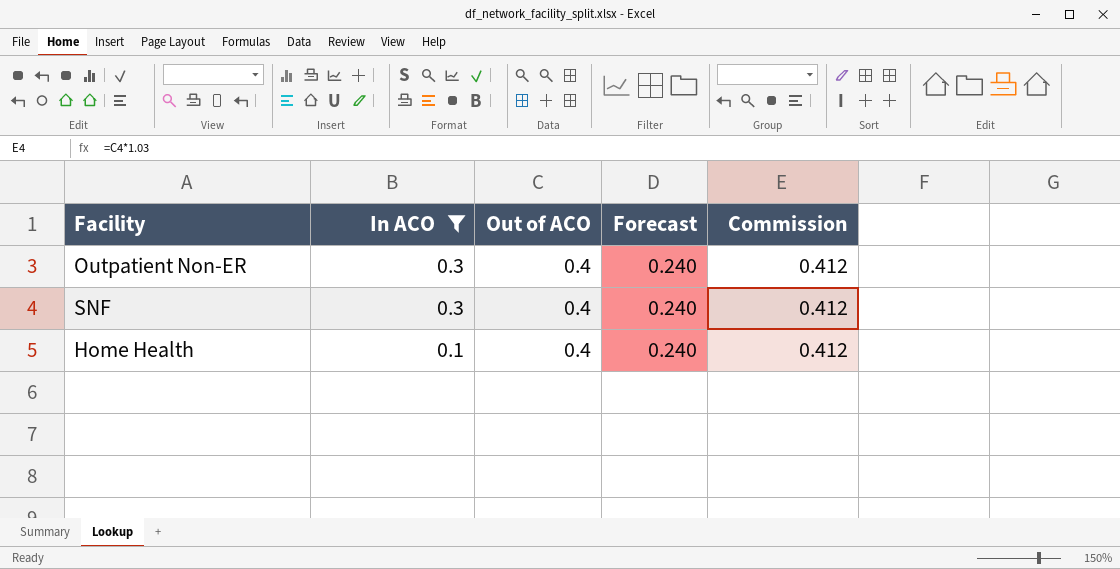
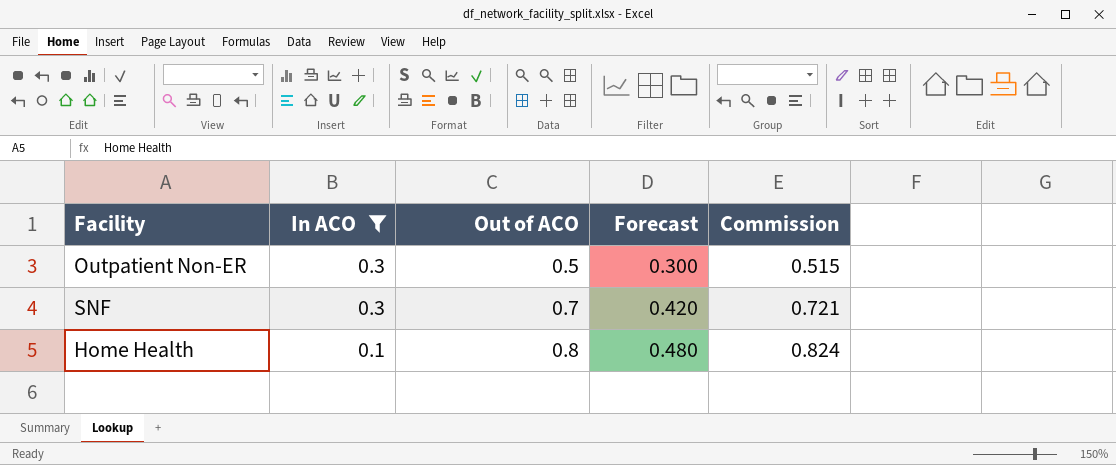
Outpatient Non-ER | Out of ACO: 0.4 -> 0.5
Outpatient Non-ER | Forecast: 0.240 -> 0.300
Outpatient Non-ER | Commission: 0.412 -> 0.515
SNF | Out of ACO: 0.4 -> 0.7
SNF | Forecast: 0.240 -> 0.420
SNF | Commission: 0.412 -> 0.721
Home Health | Out of ACO: 0.4 -> 0.8
Home Health | Forecast: 0.240 -> 0.480
Home Health | Commission: 0.412 -> 0.824

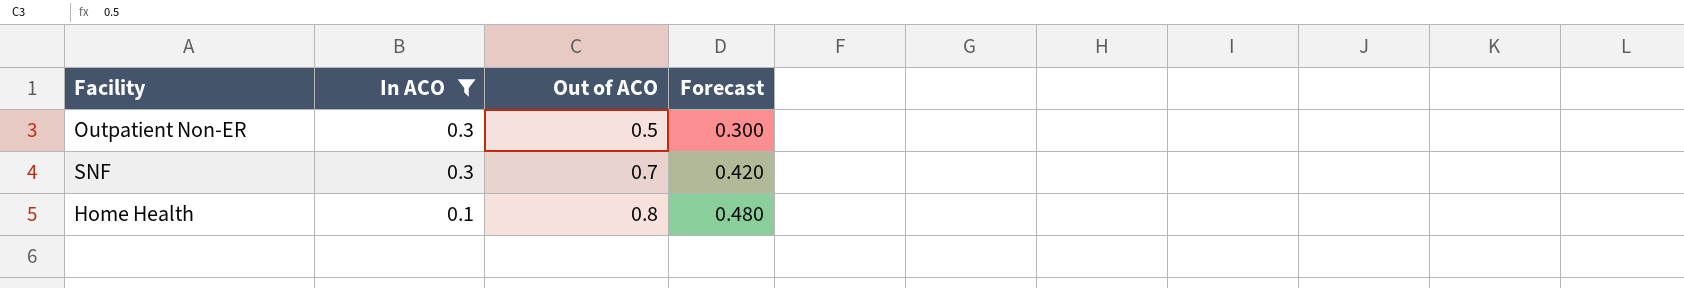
column Commission | formula: [Out of ACO] * 1.03 -> none

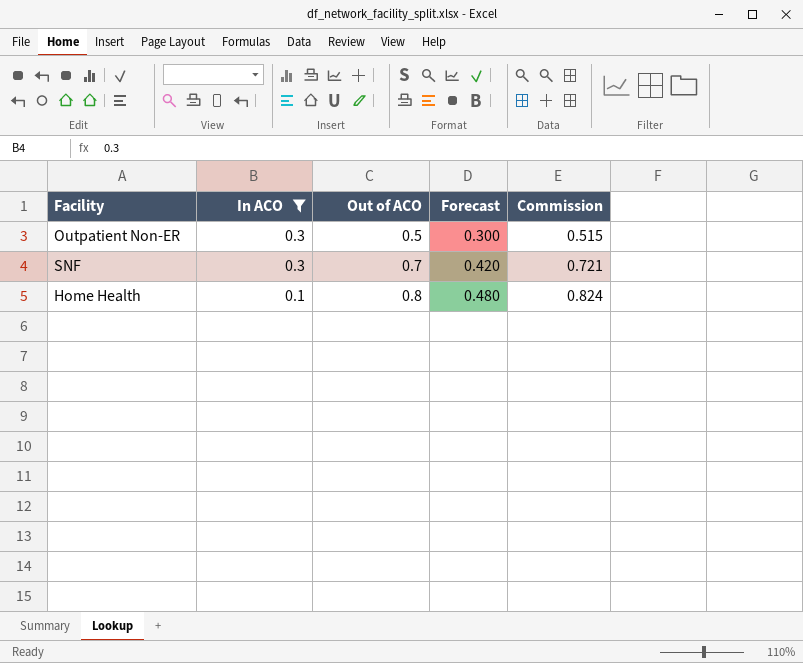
column Commission | formula: none -> [Out of ACO] * 1.03

